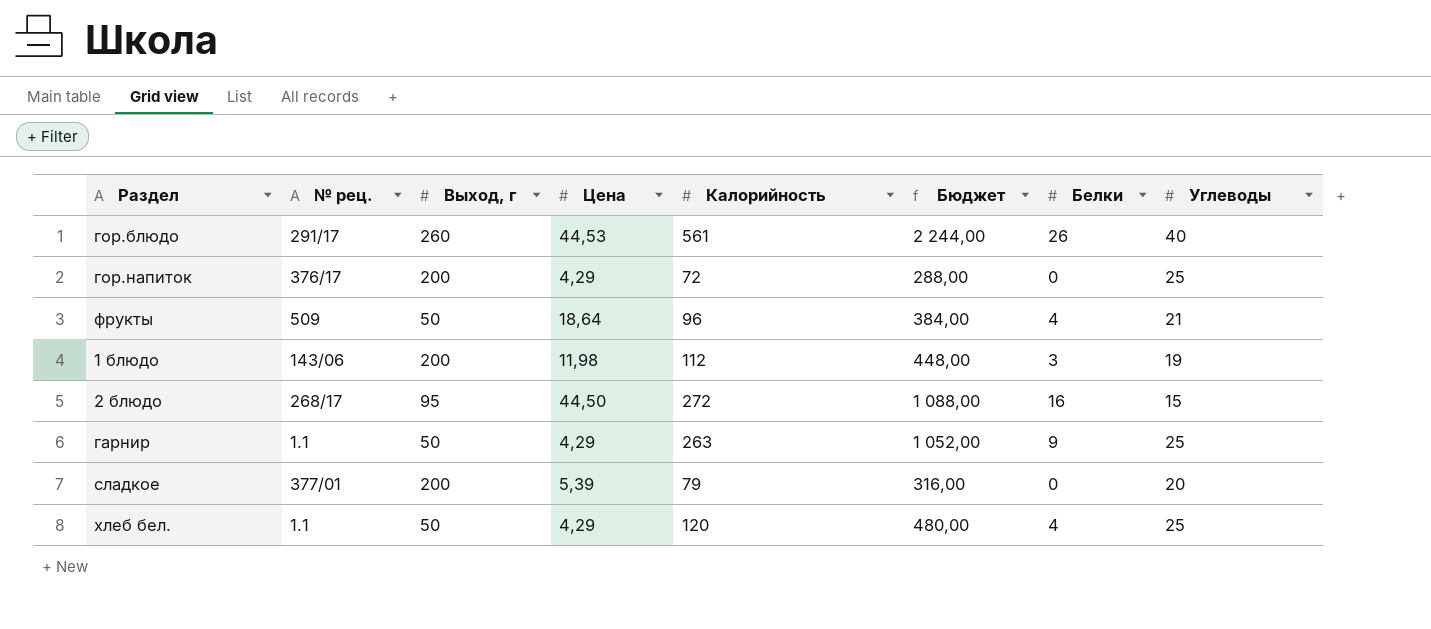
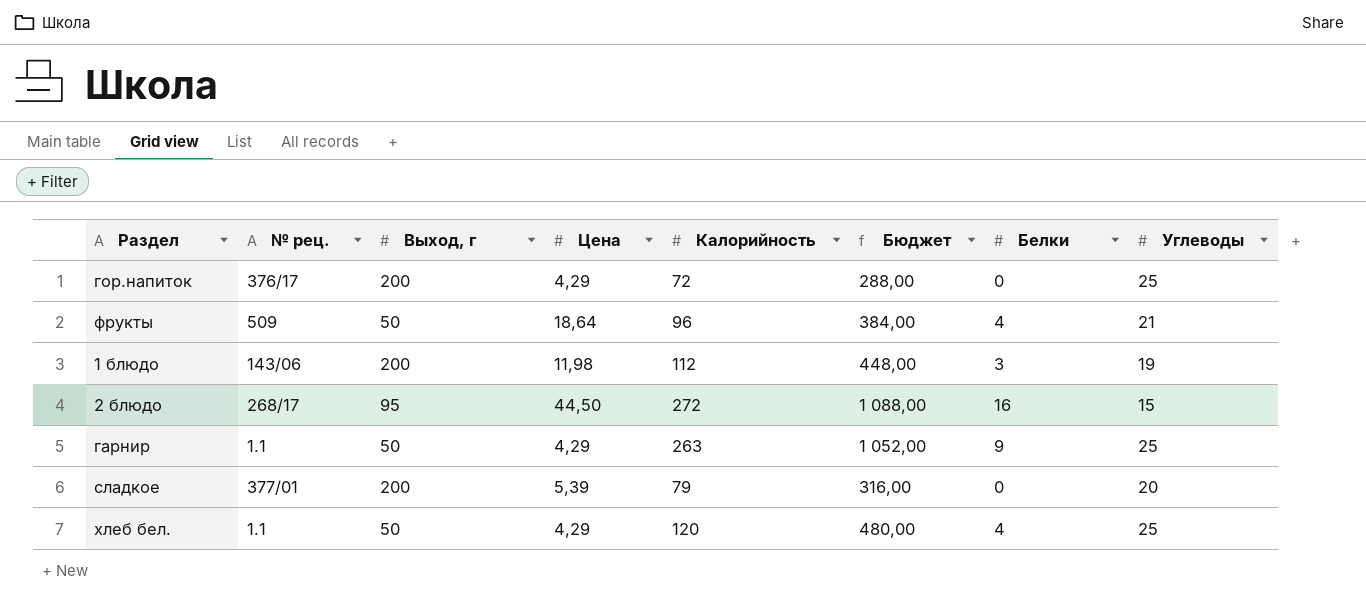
row гор.блюдо: 291/17 | 260 | 44,53 | 561 | 2 244,00 | 26 | 40 -> none

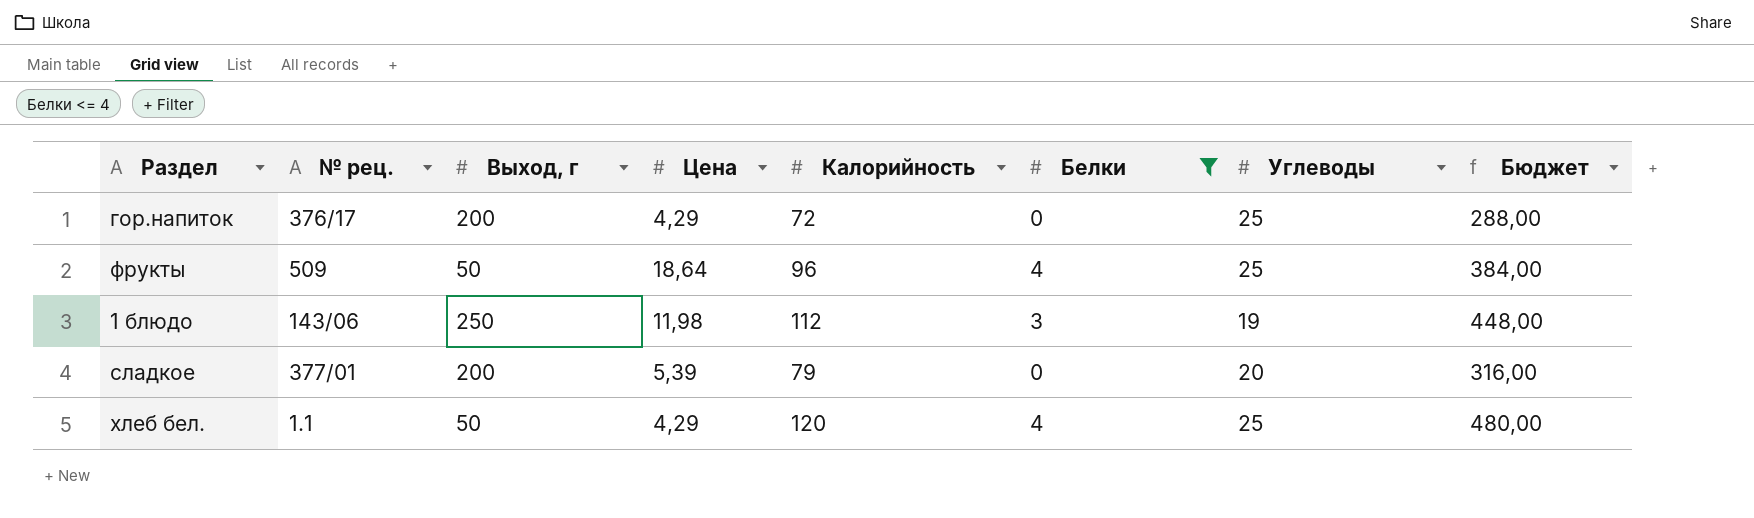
filter: none -> Белки <= 4
column Бюджет | position: 6 -> 8
фрукты | Углеводы: 21 -> 25
1 блюдо | Выход, г: 200 -> 250

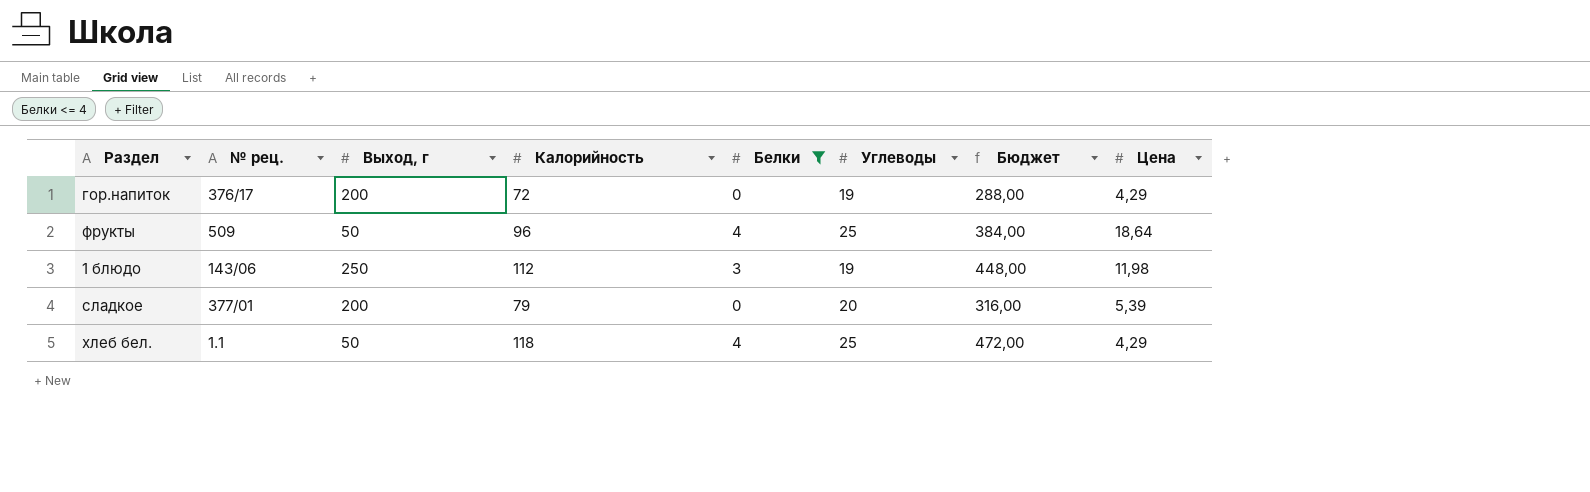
column Цена | position: 4 -> 8
гор.напиток | Углеводы: 25 -> 19
хлеб бел. | Калорийность: 120 -> 118
хлеб бел. | Бюджет: 480,00 -> 472,00

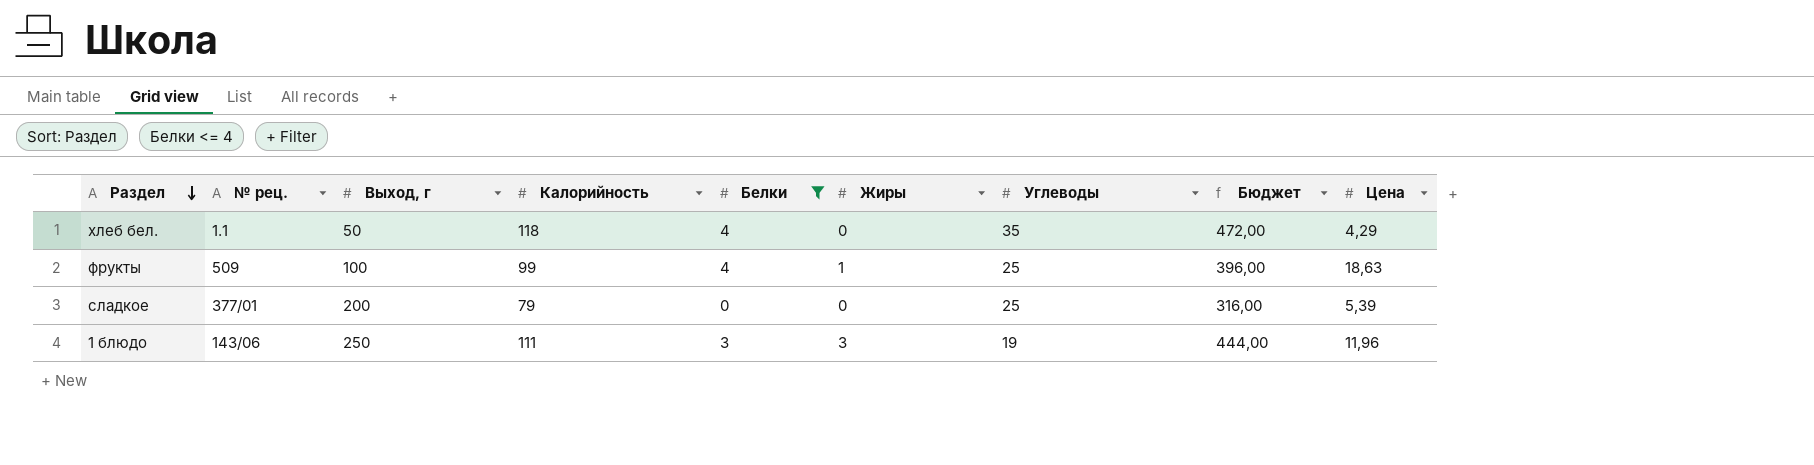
row order: none -> Раздел descending
column Жиры | position: none -> 6
row гор.напиток: 376/17 | 200 | 72 | 0 | 19 | 288,00 | 4,29 -> none
хлеб бел. | Углеводы: 25 -> 35
фрукты | Выход, г: 50 -> 100
фрукты | Калорийность: 96 -> 99
фрукты | Бюджет: 384,00 -> 396,00
фрукты | Цена: 18,64 -> 18,63
сладкое | Углеводы: 20 -> 25
1 блюдо | Калорийность: 112 -> 111
1 блюдо | Бюджет: 448,00 -> 444,00
1 блюдо | Цена: 11,98 -> 11,96

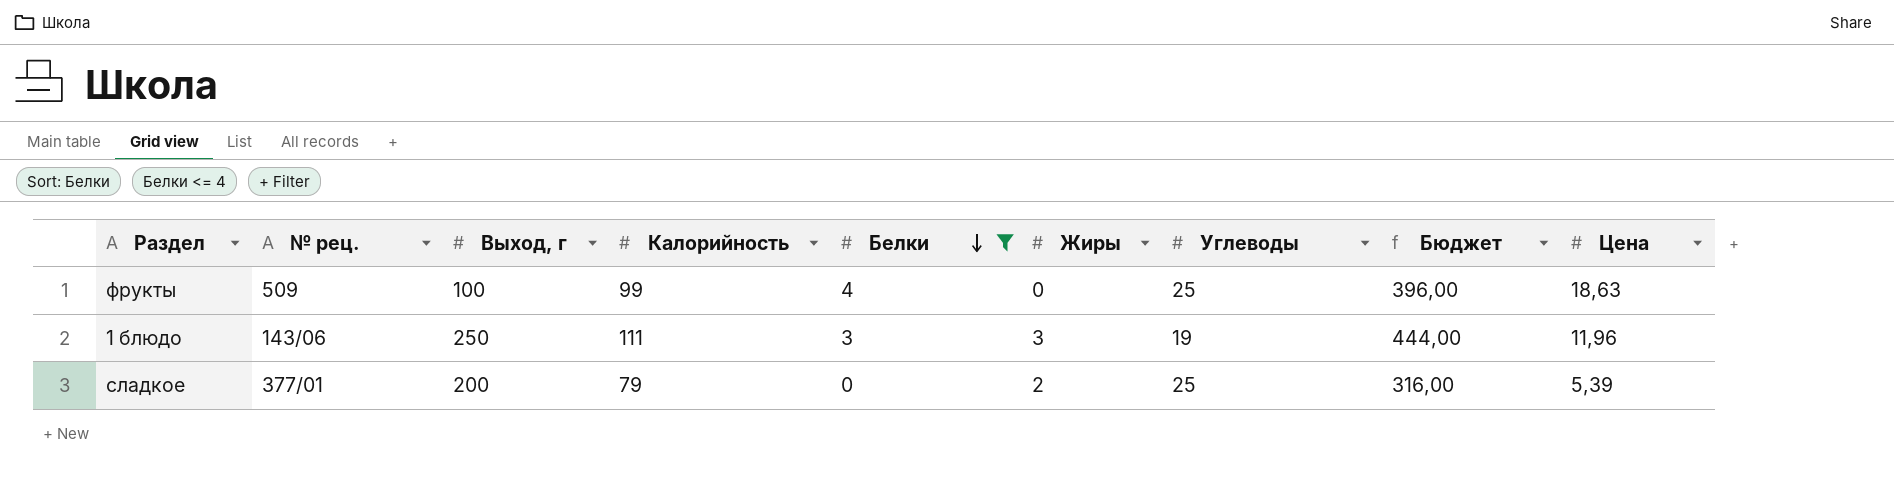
row order: Раздел descending -> Белки descending
row хлеб бел.: 1.1 | 50 | 118 | 4 | 0 | 35 | 472,00 | 4,29 -> none
фрукты | Жиры: 1 -> 0
сладкое | Жиры: 0 -> 2

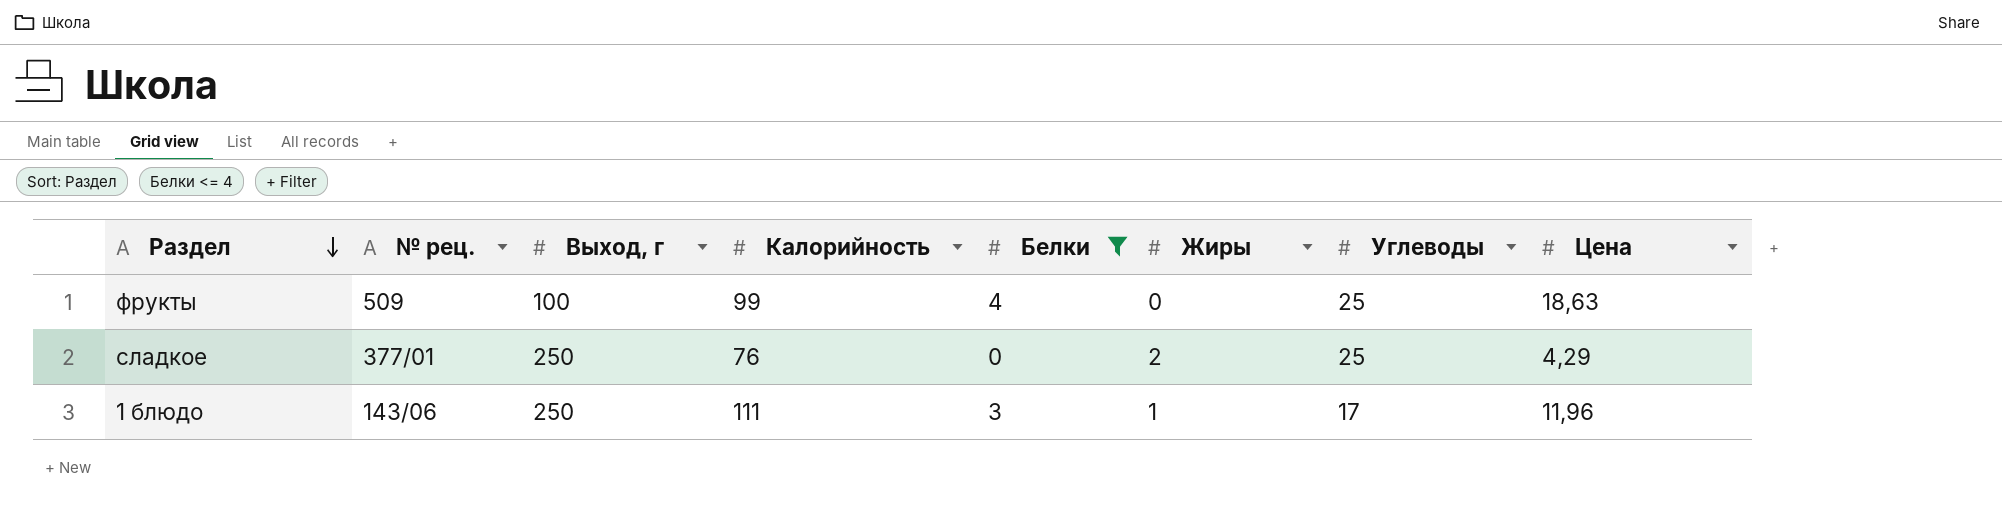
row order: Белки descending -> Раздел descending
column Бюджет | formula: [Калорийность] * 4 -> none
сладкое | Выход, г: 200 -> 250
сладкое | Калорийность: 79 -> 76
сладкое | Цена: 5,39 -> 4,29
1 блюдо | Жиры: 3 -> 1
1 блюдо | Углеводы: 19 -> 17

